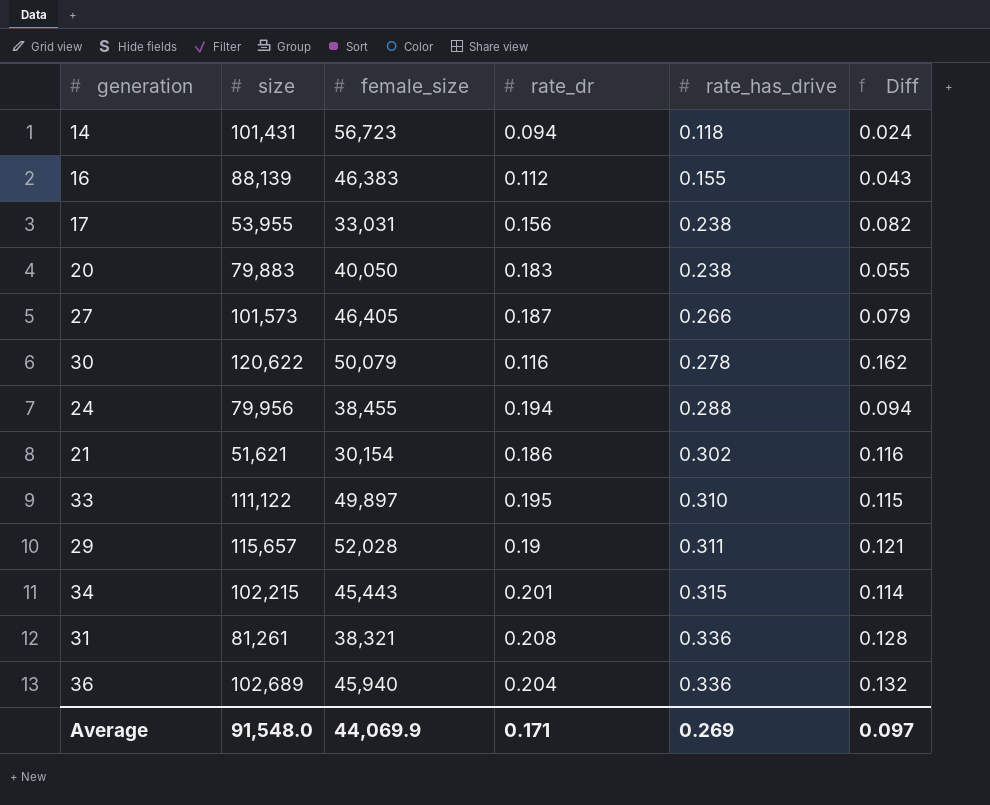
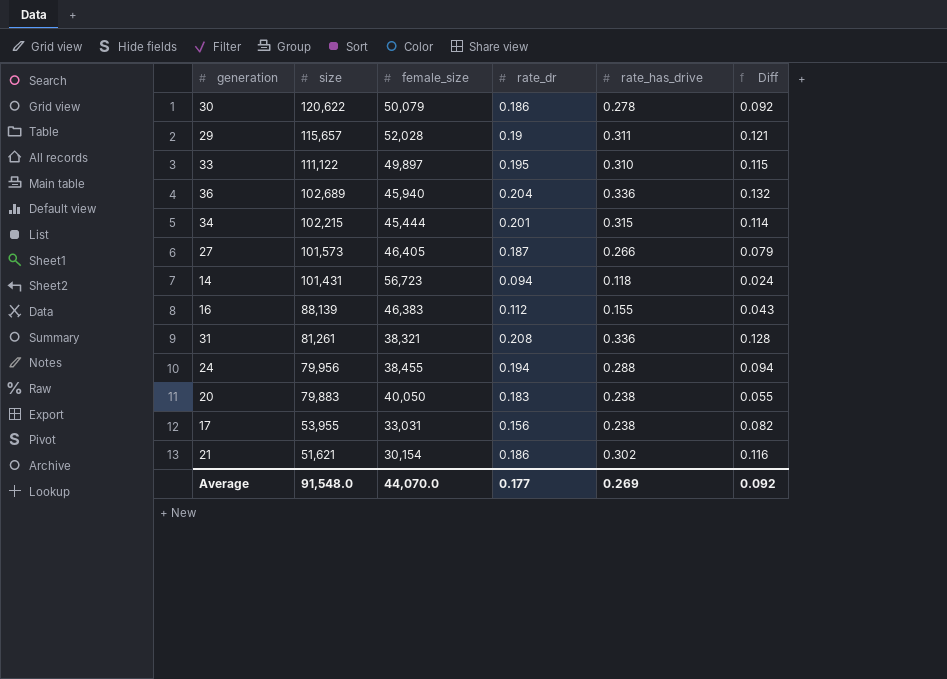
row order: rate_has_drive ascending -> size descending
30 | rate_dr: 0.116 -> 0.186
30 | Diff: 0.162 -> 0.092
34 | female_size: 45,443 -> 45,444
Average | female_size: 44,069.9 -> 44,070.0
Average | rate_dr: 0.171 -> 0.177
Average | Diff: 0.097 -> 0.092

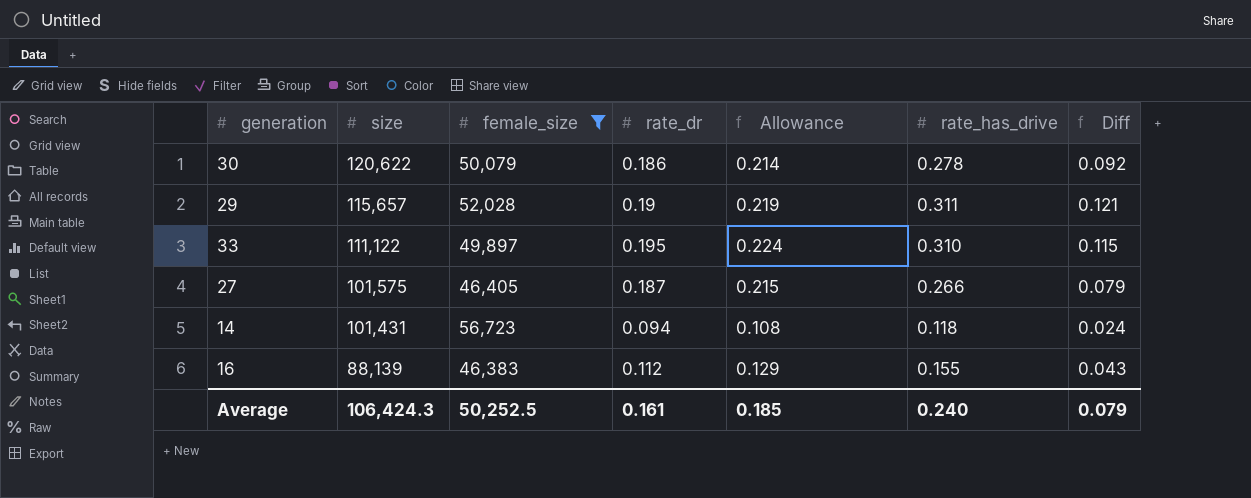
filter: none -> female_size >= 46,383
column Allowance | formula: none -> [rate_dr] * 1.15
27 | size: 101,573 -> 101,575
Average | size: 91,548.0 -> 106,424.3
Average | female_size: 44,070.0 -> 50,252.5
Average | rate_dr: 0.177 -> 0.161
Average | rate_has_drive: 0.269 -> 0.240
Average | Diff: 0.092 -> 0.079

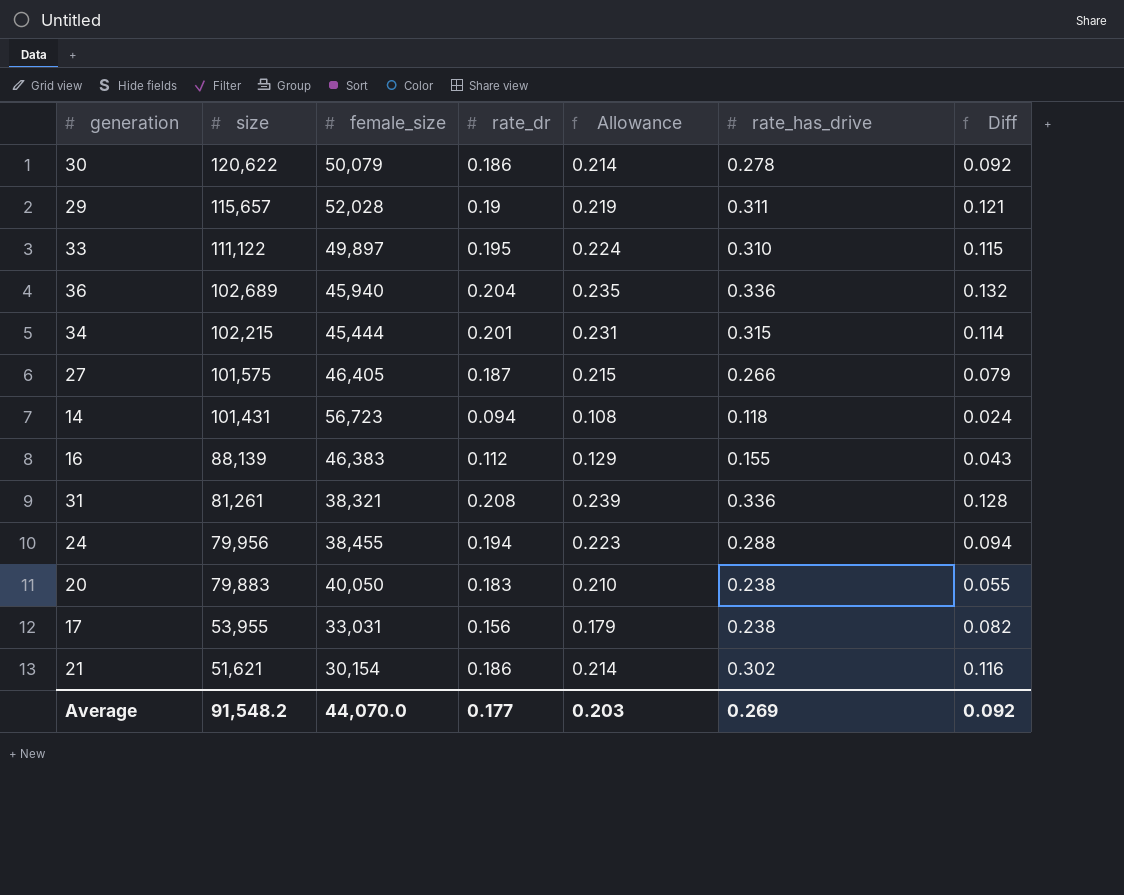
filter: female_size >= 46,383 -> none
Average | size: 106,424.3 -> 91,548.2
Average | female_size: 50,252.5 -> 44,070.0
Average | rate_dr: 0.161 -> 0.177
Average | Allowance: 0.185 -> 0.203
Average | rate_has_drive: 0.240 -> 0.269
Average | Diff: 0.079 -> 0.092

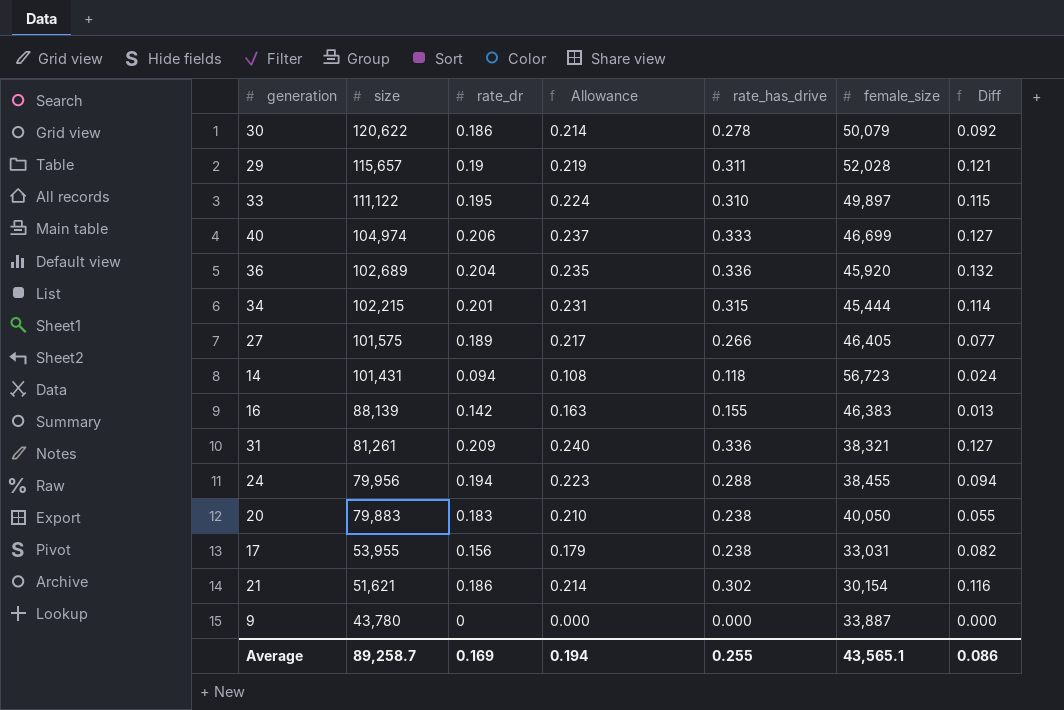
column female_size | position: 3 -> 6
row 40: none -> 104,974 | 0.206 | 0.237 | 0.333 | 46,699 | 0.127
36 | female_size: 45,940 -> 45,920
27 | rate_dr: 0.187 -> 0.189
27 | Allowance: 0.215 -> 0.217
27 | Diff: 0.079 -> 0.077
16 | rate_dr: 0.112 -> 0.142
16 | Allowance: 0.129 -> 0.163
16 | Diff: 0.043 -> 0.013
31 | rate_dr: 0.208 -> 0.209
31 | Allowance: 0.239 -> 0.240
31 | Diff: 0.128 -> 0.127
row 9: none -> 43,780 | 0 | 0.000 | 0.000 | 33,887 | 0.000
Average | size: 91,548.2 -> 89,258.7
Average | rate_dr: 0.177 -> 0.169
Average | Allowance: 0.203 -> 0.194
Average | rate_has_drive: 0.269 -> 0.255
Average | female_size: 44,070.0 -> 43,565.1
Average | Diff: 0.092 -> 0.086

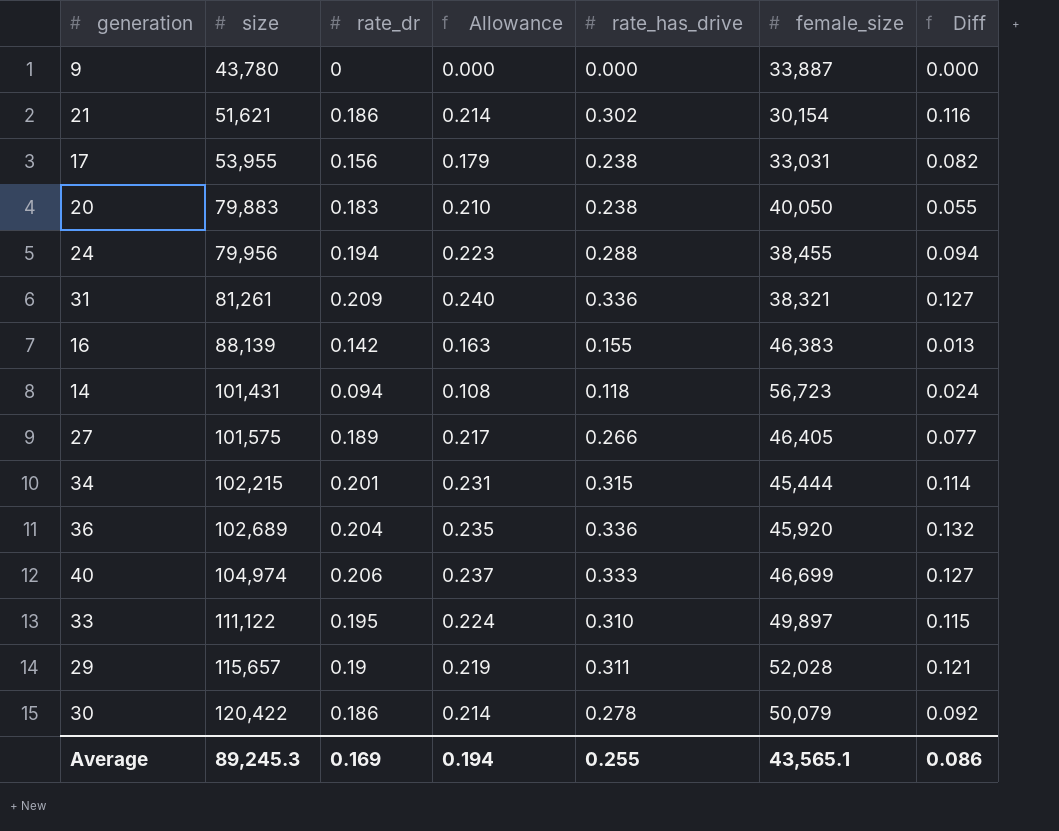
row order: size descending -> size ascending
30 | size: 120,622 -> 120,422
Average | size: 89,258.7 -> 89,245.3

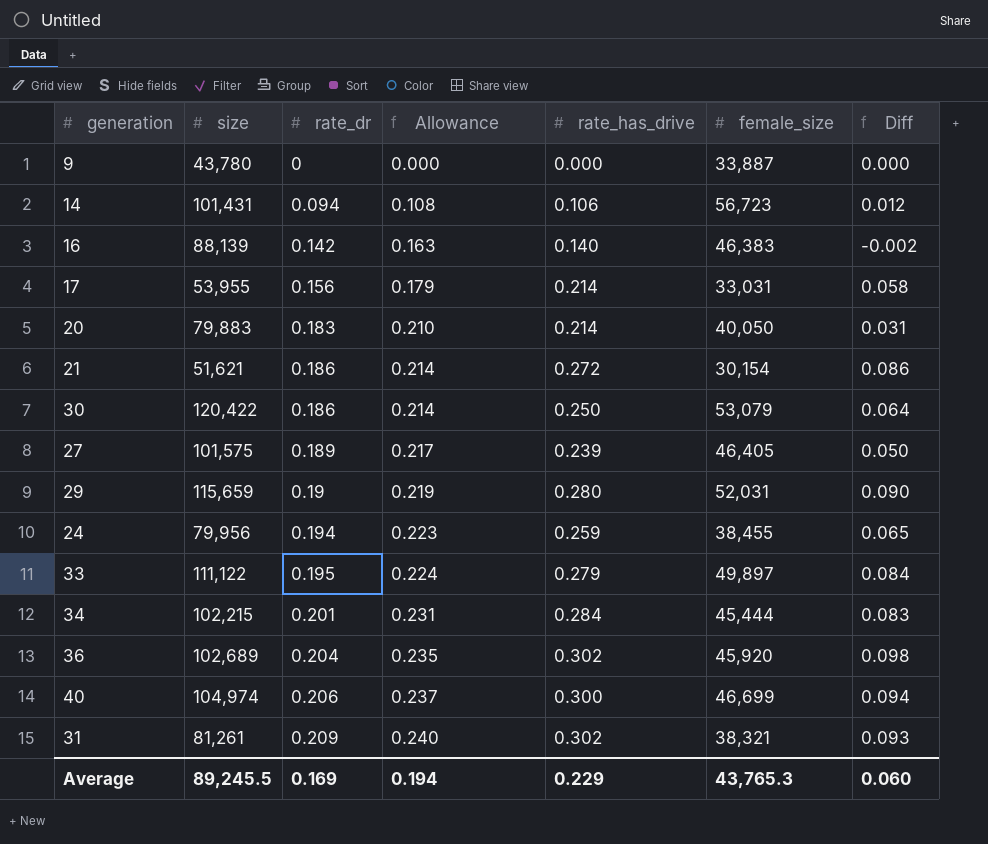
row order: size ascending -> rate_dr ascending
14 | rate_has_drive: 0.118 -> 0.106
14 | Diff: 0.024 -> 0.012
16 | rate_has_drive: 0.155 -> 0.140
16 | Diff: 0.013 -> -0.002
17 | rate_has_drive: 0.238 -> 0.214
17 | Diff: 0.082 -> 0.058
20 | rate_has_drive: 0.238 -> 0.214
20 | Diff: 0.055 -> 0.031
21 | rate_has_drive: 0.302 -> 0.272
21 | Diff: 0.116 -> 0.086
30 | rate_has_drive: 0.278 -> 0.250
30 | female_size: 50,079 -> 53,079
30 | Diff: 0.092 -> 0.064
27 | rate_has_drive: 0.266 -> 0.239
27 | Diff: 0.077 -> 0.050
29 | size: 115,657 -> 115,659
29 | rate_has_drive: 0.311 -> 0.280
29 | female_size: 52,028 -> 52,031
29 | Diff: 0.121 -> 0.090
24 | rate_has_drive: 0.288 -> 0.259
24 | Diff: 0.094 -> 0.065
33 | rate_has_drive: 0.310 -> 0.279
33 | Diff: 0.115 -> 0.084
34 | rate_has_drive: 0.315 -> 0.284
34 | Diff: 0.114 -> 0.083
36 | rate_has_drive: 0.336 -> 0.302
36 | Diff: 0.132 -> 0.098
40 | rate_has_drive: 0.333 -> 0.300
40 | Diff: 0.127 -> 0.094
31 | rate_has_drive: 0.336 -> 0.302
31 | Diff: 0.127 -> 0.093
Average | size: 89,245.3 -> 89,245.5
Average | rate_has_drive: 0.255 -> 0.229
Average | female_size: 43,565.1 -> 43,765.3
Average | Diff: 0.086 -> 0.060

